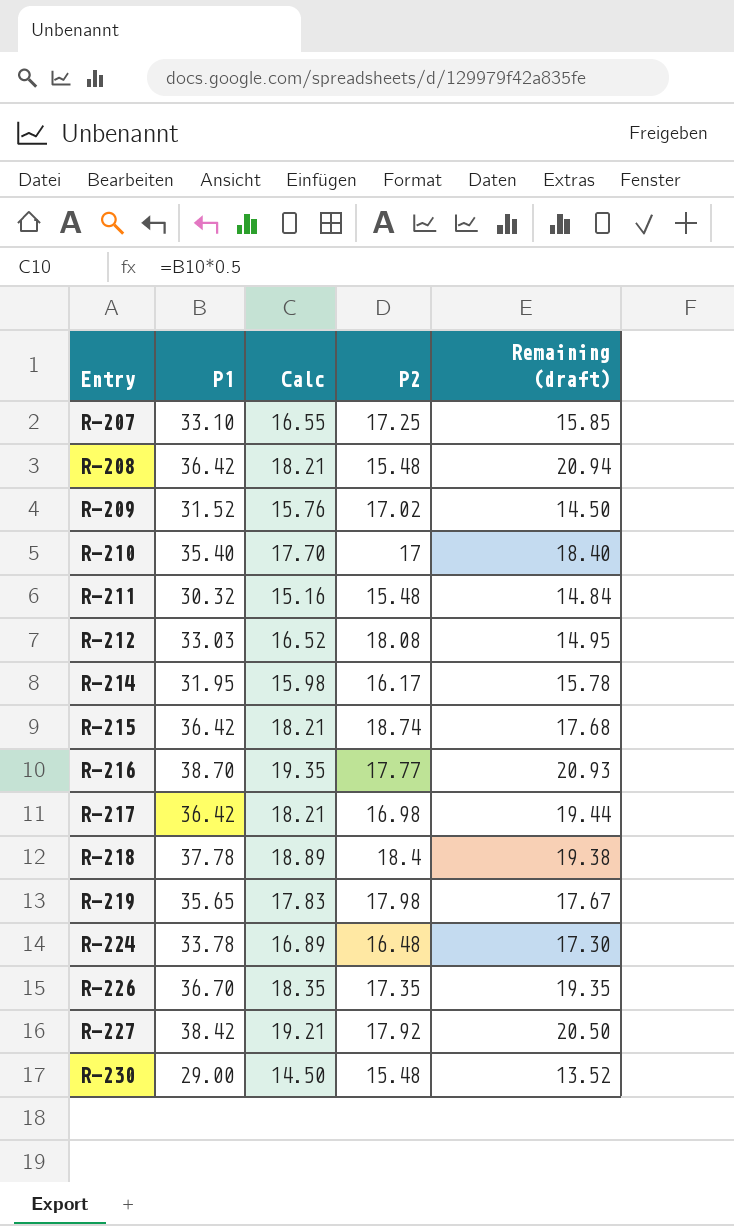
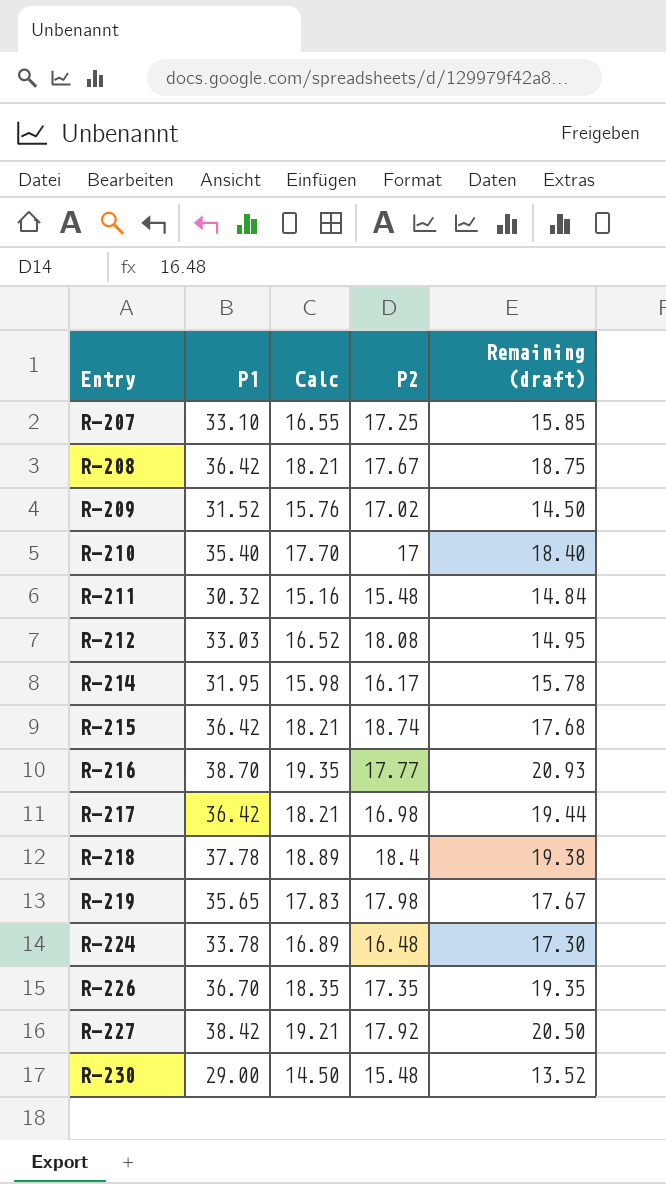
R-208 | P2: 15.48 -> 17.67
R-208 | Remaining (draft): 20.94 -> 18.75

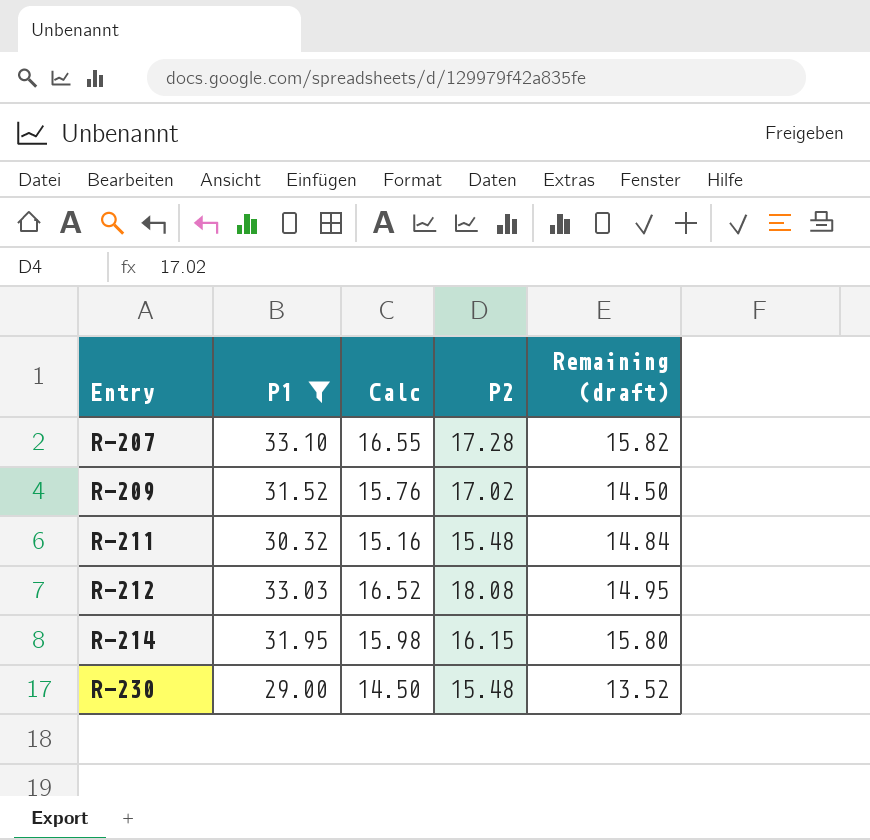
filter: none -> P1 <= 33.10
R-207 | P2: 17.25 -> 17.28
R-207 | Remaining (draft): 15.85 -> 15.82
R-214 | P2: 16.17 -> 16.15
R-214 | Remaining (draft): 15.78 -> 15.80

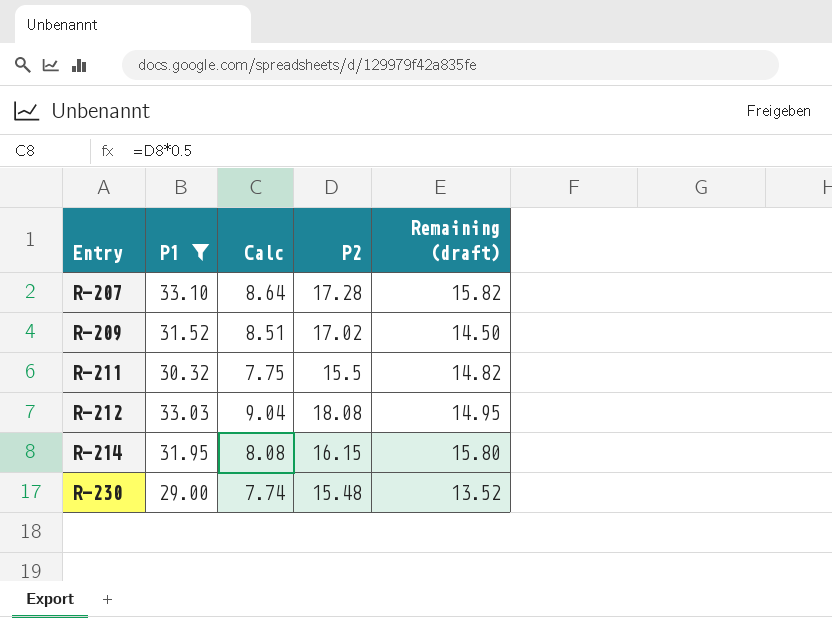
column Calc | formula: [P1] * 0.5 -> [P2] * 0.5
R-211 | P2: 15.48 -> 15.5
R-211 | Remaining (draft): 14.84 -> 14.82

